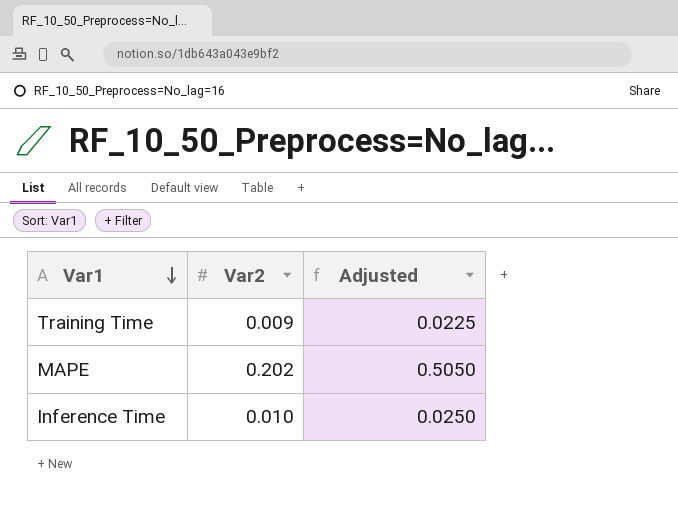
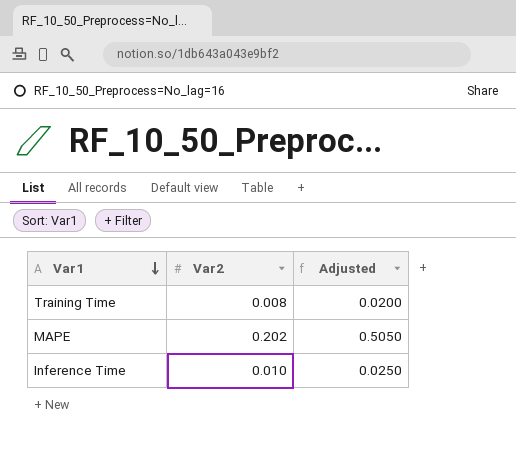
Training Time | Var2: 0.009 -> 0.008
Training Time | Adjusted: 0.0225 -> 0.0200

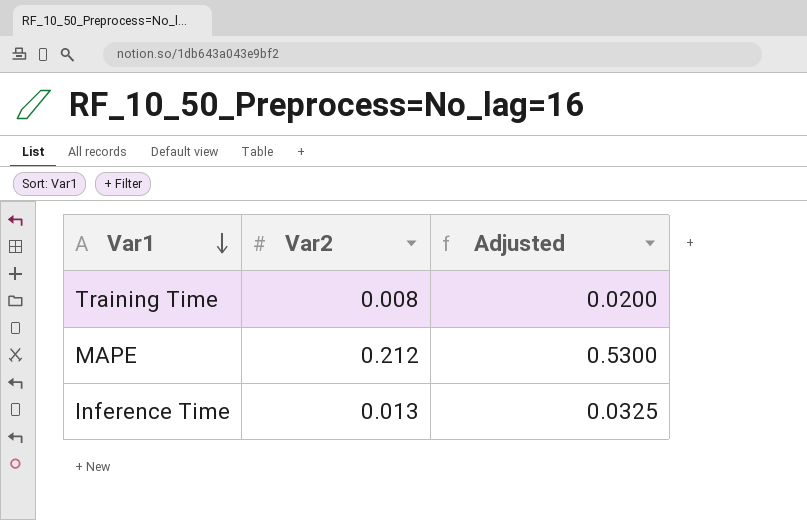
MAPE | Var2: 0.202 -> 0.212
MAPE | Adjusted: 0.5050 -> 0.5300
Inference Time | Var2: 0.010 -> 0.013
Inference Time | Adjusted: 0.0250 -> 0.0325

